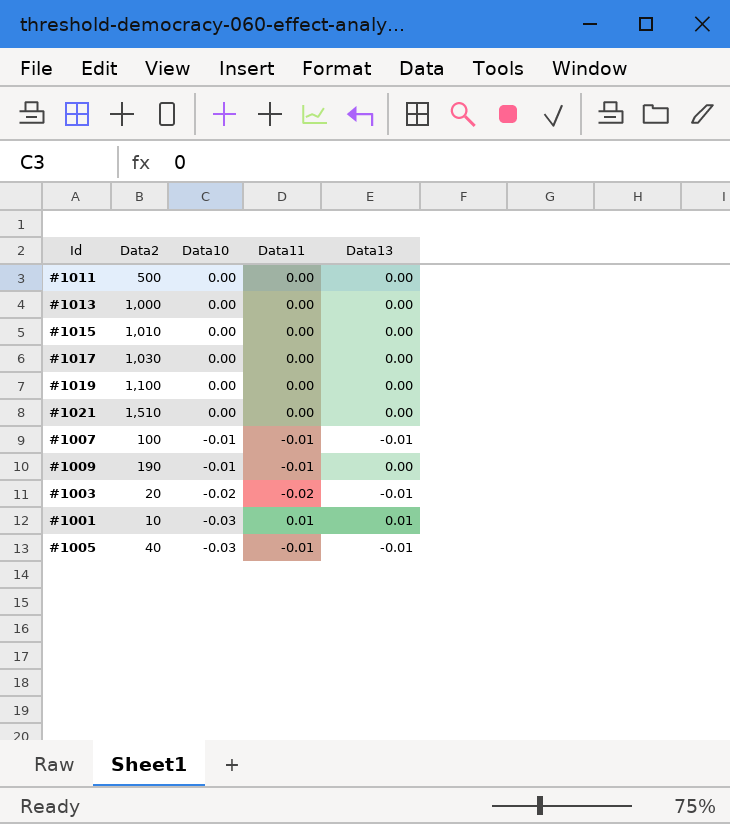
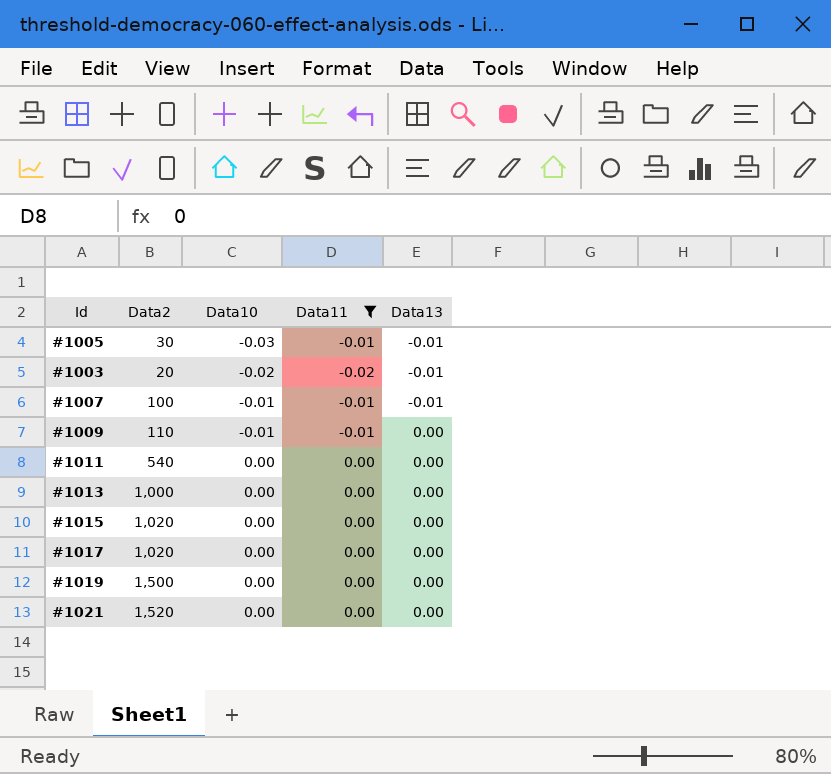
filter: none -> Data11 != 0.01
row order: Data10 descending -> Data10 ascending
#1005 | Data2: 40 -> 30
#1009 | Data2: 190 -> 110
#1011 | Data2: 500 -> 540
#1015 | Data2: 1,010 -> 1,020
#1017 | Data2: 1,030 -> 1,020
#1019 | Data2: 1,100 -> 1,500
#1021 | Data2: 1,510 -> 1,520

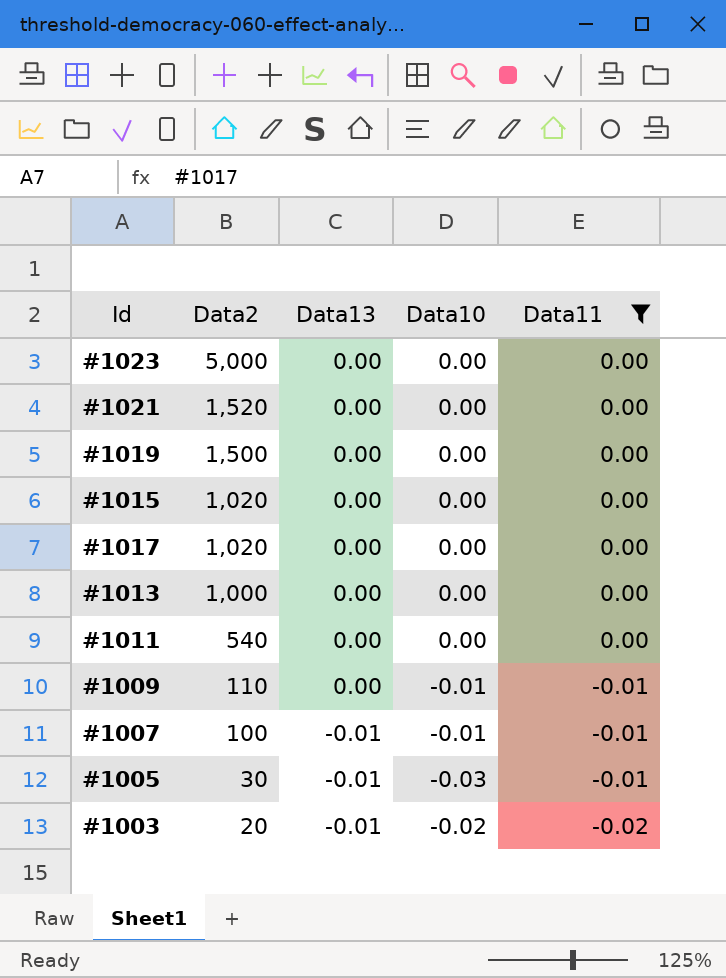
row order: Data10 ascending -> Data2 descending
column Data13 | position: 5 -> 3
row #1023: none -> 5,000 | 0.00 | 0.00 | 0.00

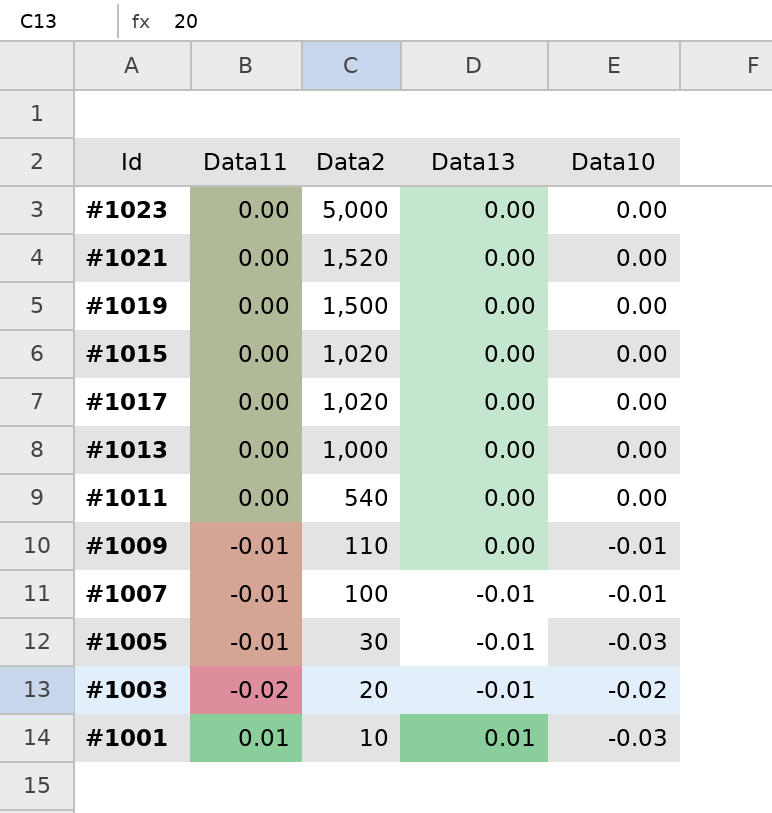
filter: Data11 != 0.01 -> none
column Data11 | position: 5 -> 2

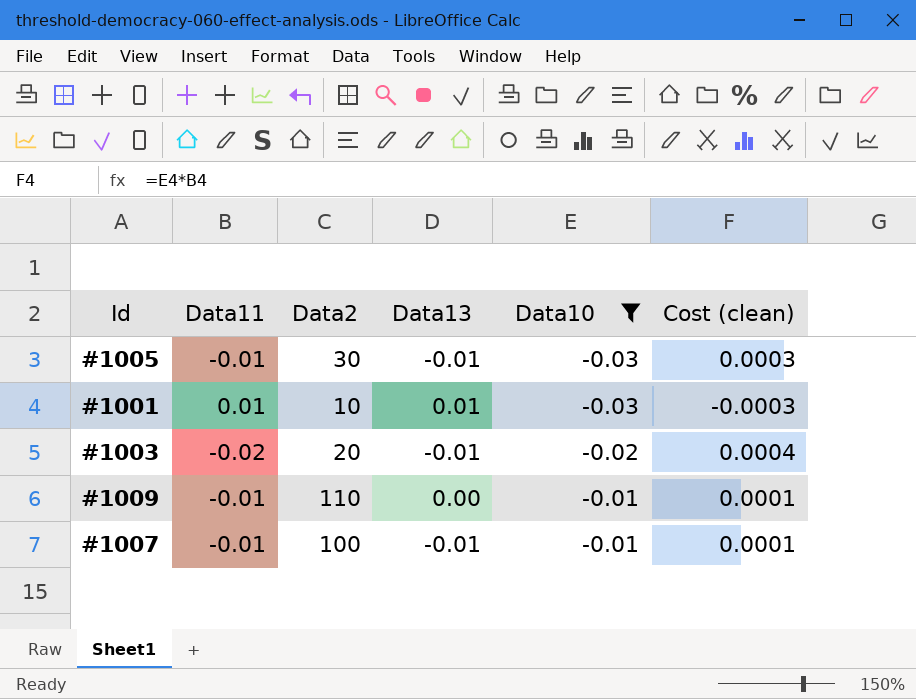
filter: none -> Data10 != 0.00
row order: Data2 descending -> Data10 ascending
column Cost (clean) | formula: none -> [Data11] * [Data10]

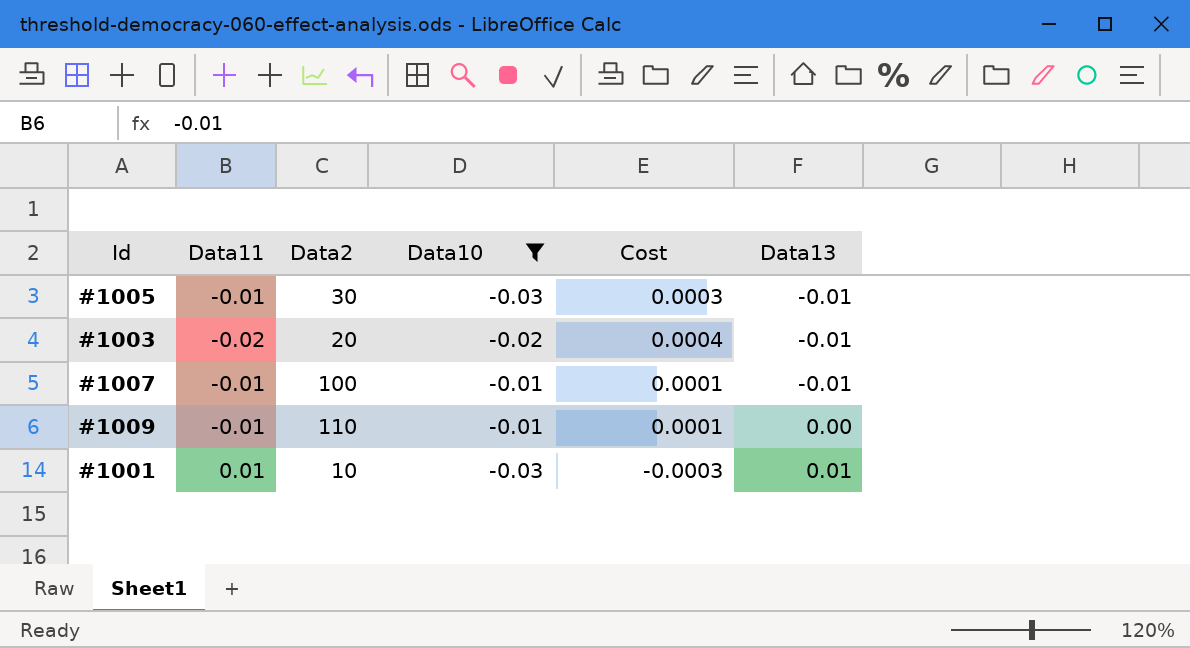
row order: Data10 ascending -> Data13 ascending
column name: Cost (clean) -> Cost
column Data13 | position: 4 -> 6

